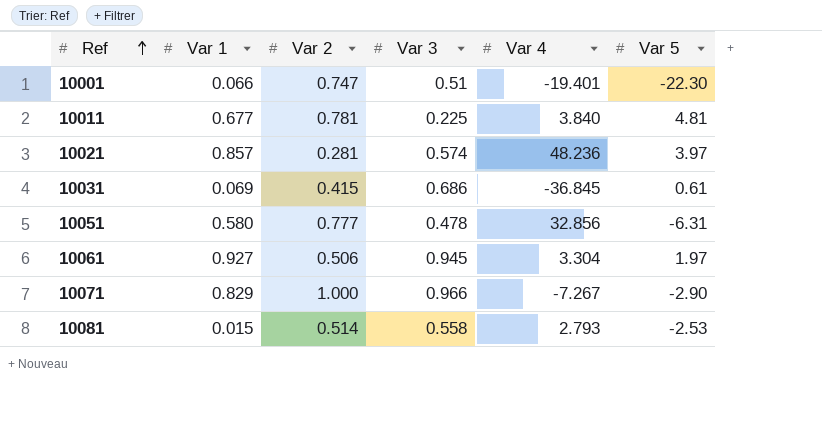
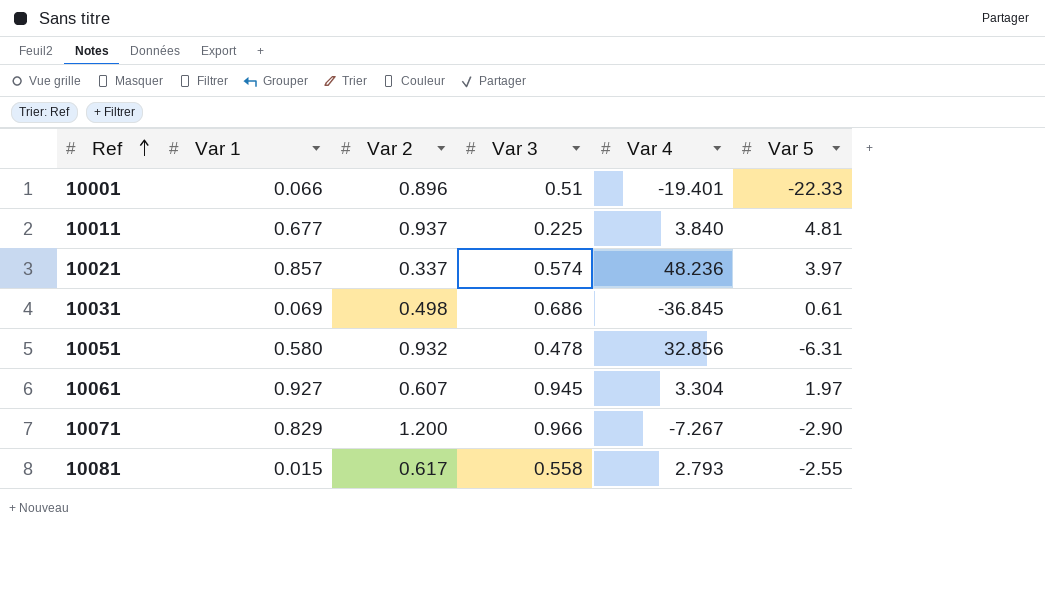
10001 | Var 2: 0.747 -> 0.896
10001 | Var 5: -22.30 -> -22.33
10011 | Var 2: 0.781 -> 0.937
10021 | Var 2: 0.281 -> 0.337
10031 | Var 2: 0.415 -> 0.498
10051 | Var 2: 0.777 -> 0.932
10061 | Var 2: 0.506 -> 0.607
10071 | Var 2: 1.000 -> 1.200
10081 | Var 2: 0.514 -> 0.617
10081 | Var 5: -2.53 -> -2.55

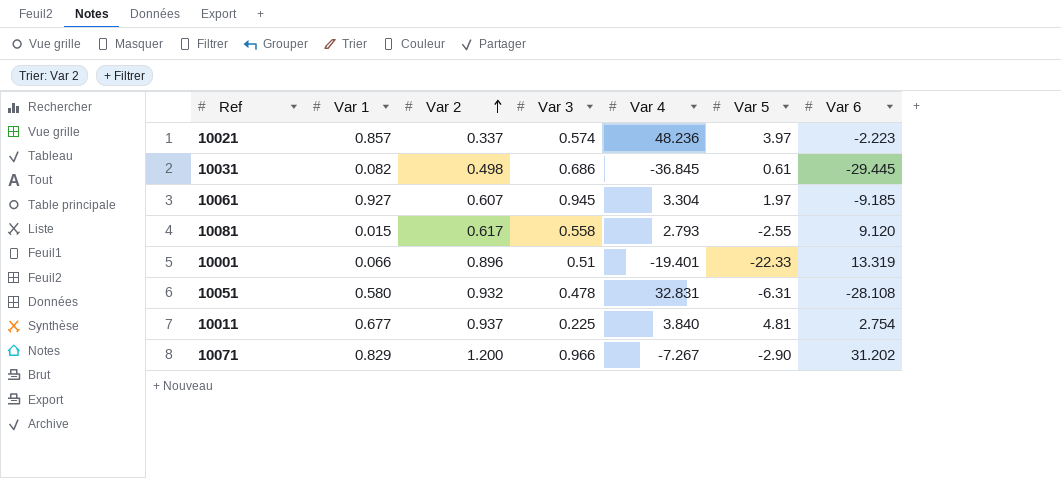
row order: Ref ascending -> Var 2 ascending
column Var 6 | position: none -> 7
10031 | Var 1: 0.069 -> 0.082
10051 | Var 4: 32.856 -> 32.831

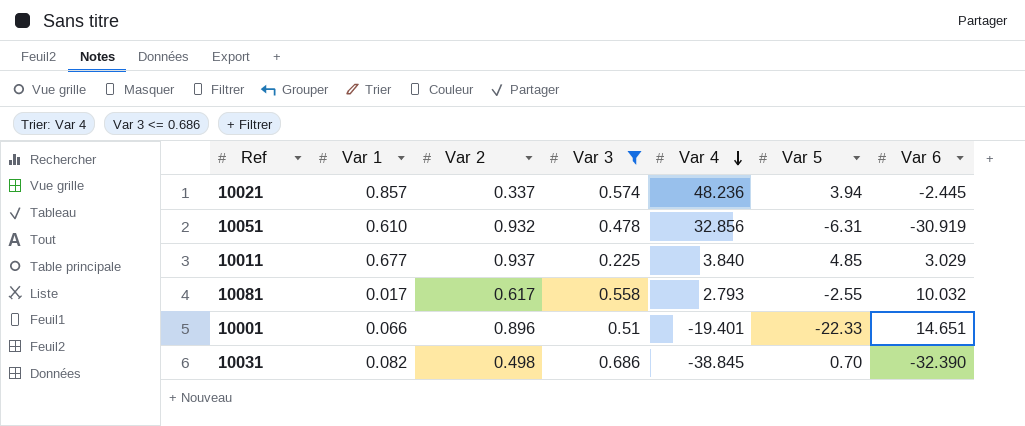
filter: none -> Var 3 <= 0.686
row order: Var 2 ascending -> Var 4 descending
10021 | Var 5: 3.97 -> 3.94
10021 | Var 6: -2.223 -> -2.445
10051 | Var 1: 0.580 -> 0.610
10051 | Var 4: 32.831 -> 32.856
10051 | Var 6: -28.108 -> -30.919
10011 | Var 5: 4.81 -> 4.85
10011 | Var 6: 2.754 -> 3.029
10081 | Var 1: 0.015 -> 0.017
10081 | Var 6: 9.120 -> 10.032
10001 | Var 6: 13.319 -> 14.651
10031 | Var 4: -36.845 -> -38.845
10031 | Var 5: 0.61 -> 0.70
10031 | Var 6: -29.445 -> -32.390

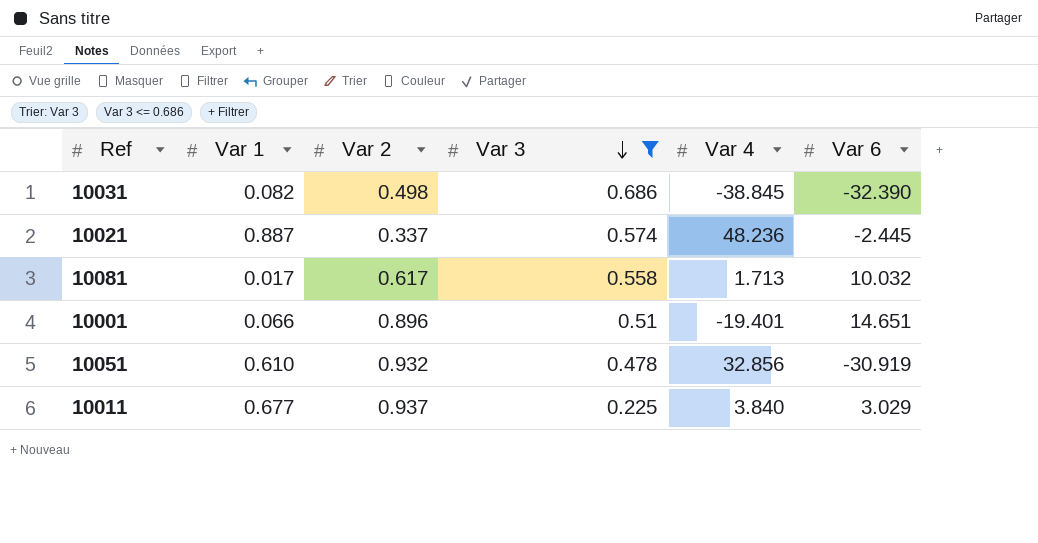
row order: Var 4 descending -> Var 3 descending
column Var 5 | position: 6 -> none
10021 | Var 1: 0.857 -> 0.887
10081 | Var 4: 2.793 -> 1.713

